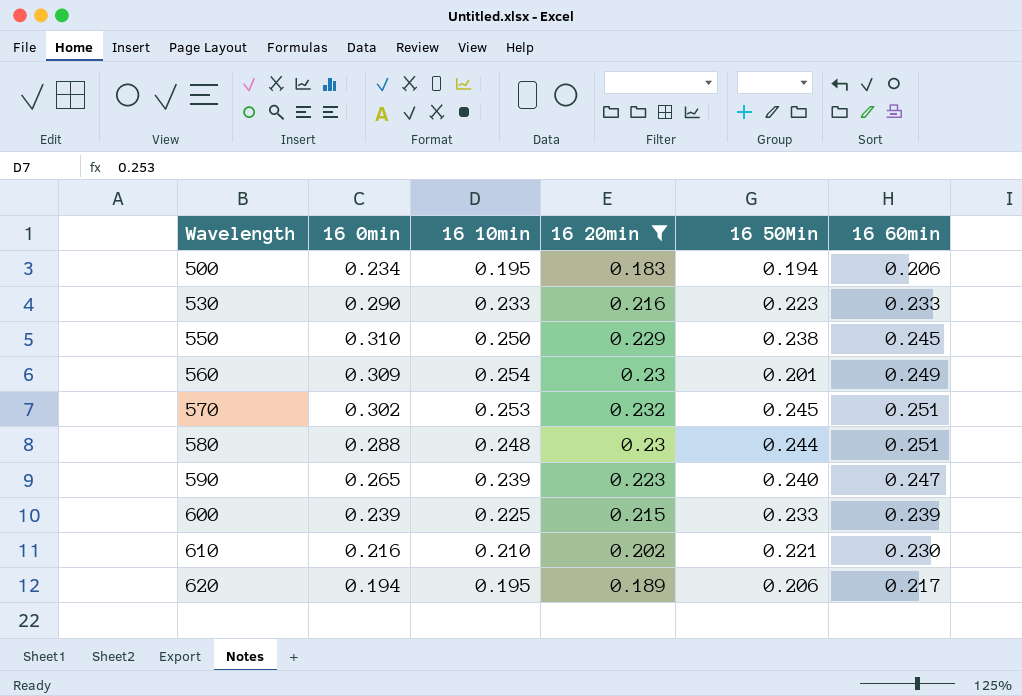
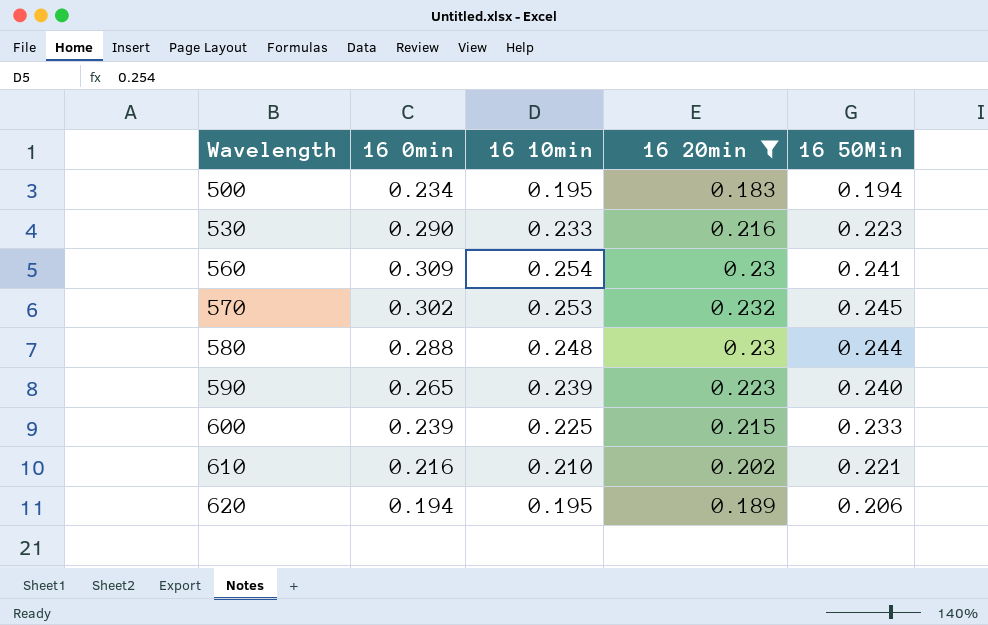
column 16 60min | position: 6 -> none
row 550: 0.310 | 0.250 | 0.229 | 0.238 | 0.245 -> none
560 | 16 50Min: 0.201 -> 0.241

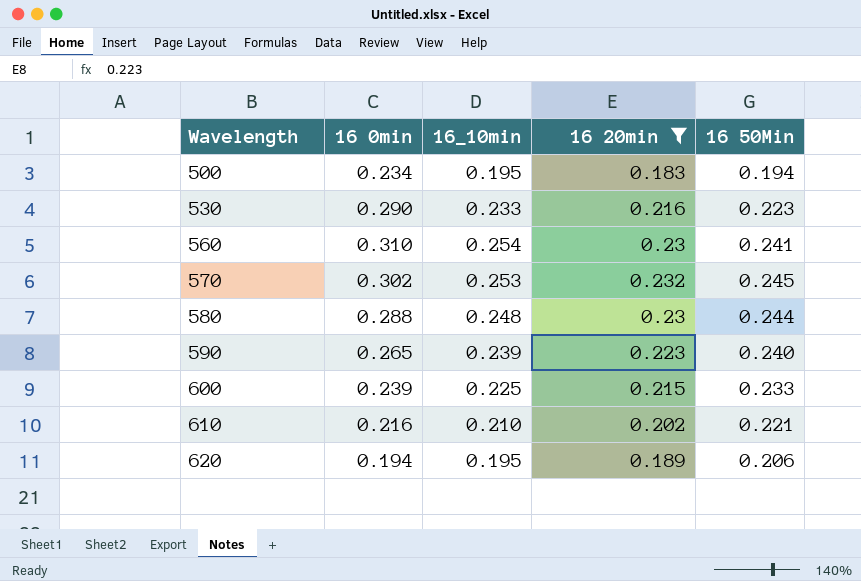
column name: 16 10min -> 16_10min
560 | 16 0min: 0.309 -> 0.310

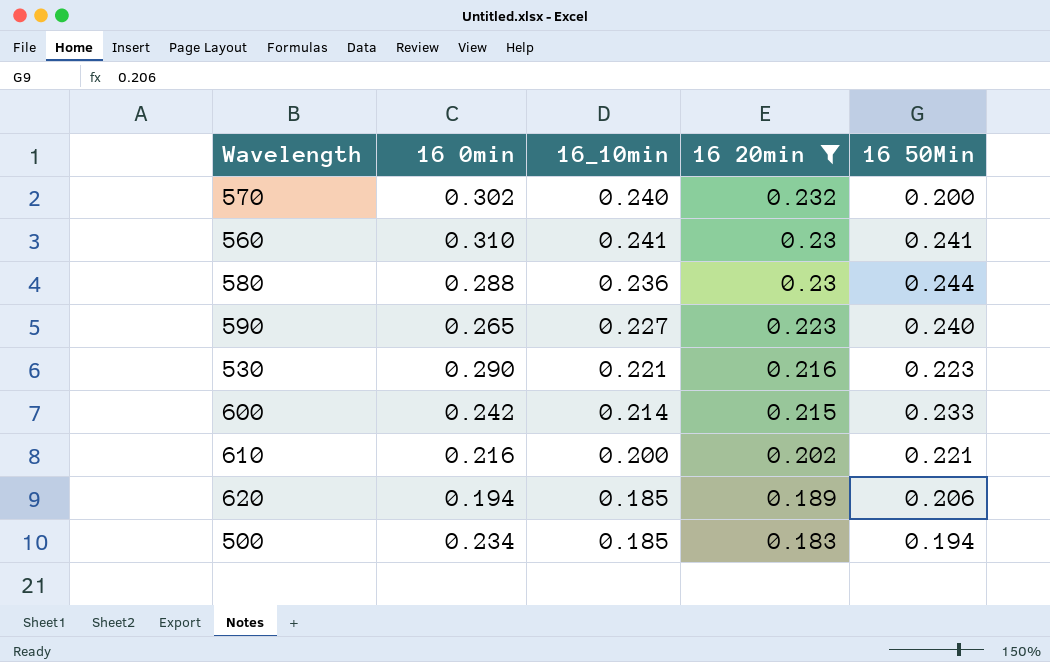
row order: Wavelength ascending -> 16 20min descending
570 | 16_10min: 0.253 -> 0.240
570 | 16 50Min: 0.245 -> 0.200
560 | 16_10min: 0.254 -> 0.241
580 | 16_10min: 0.248 -> 0.236
590 | 16_10min: 0.239 -> 0.227
530 | 16_10min: 0.233 -> 0.221
600 | 16 0min: 0.239 -> 0.242
600 | 16_10min: 0.225 -> 0.214
610 | 16_10min: 0.210 -> 0.200
620 | 16_10min: 0.195 -> 0.185
500 | 16_10min: 0.195 -> 0.185

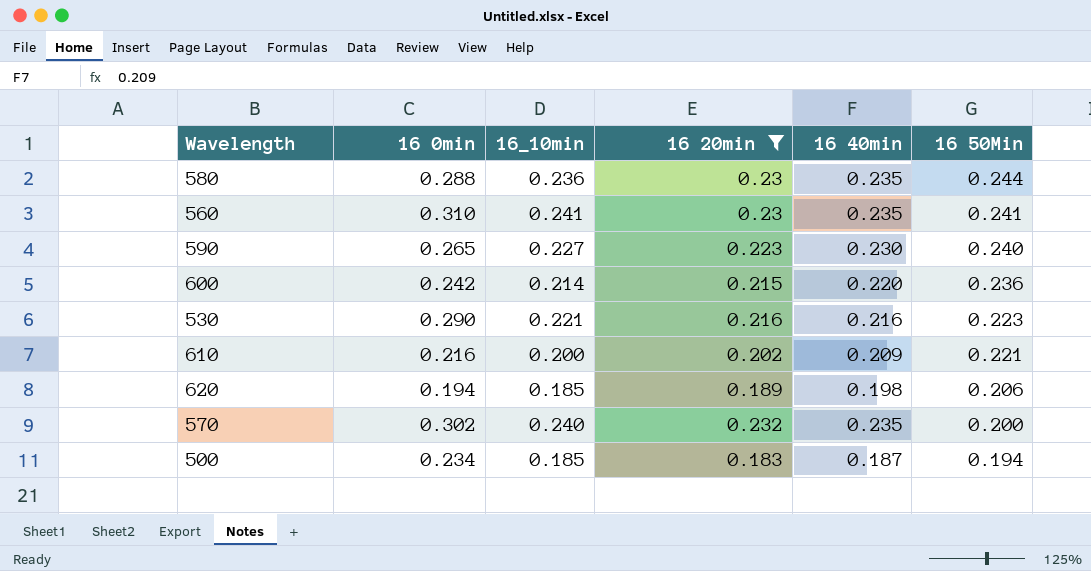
row order: 16 20min descending -> 16 50Min descending
column 16 40min | position: none -> 5
600 | 16 50Min: 0.233 -> 0.236

